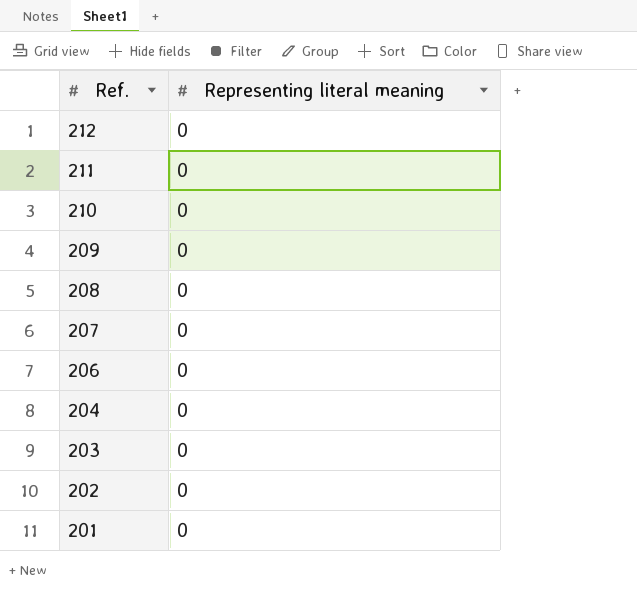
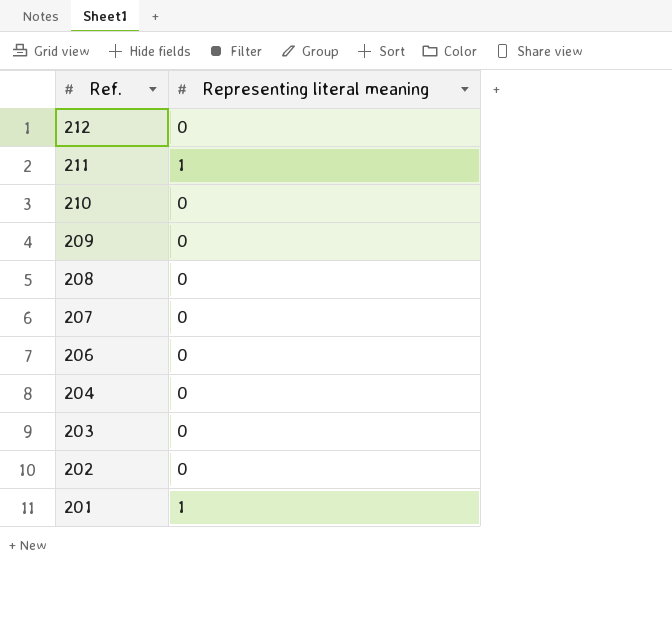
211 | Representing literal meaning: 0 -> 1
201 | Representing literal meaning: 0 -> 1

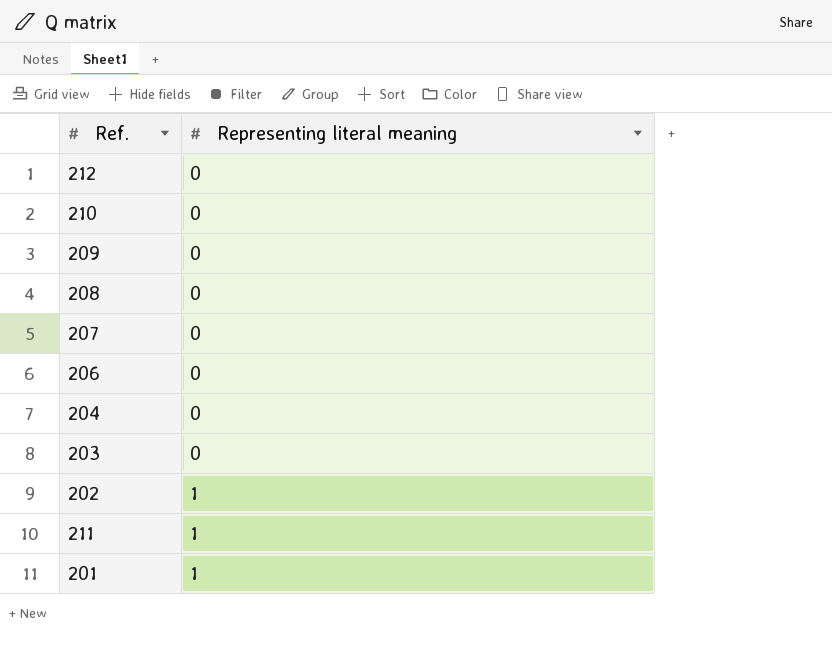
row order: Ref. descending -> Representing literal meaning ascending
202 | Representing literal meaning: 0 -> 1

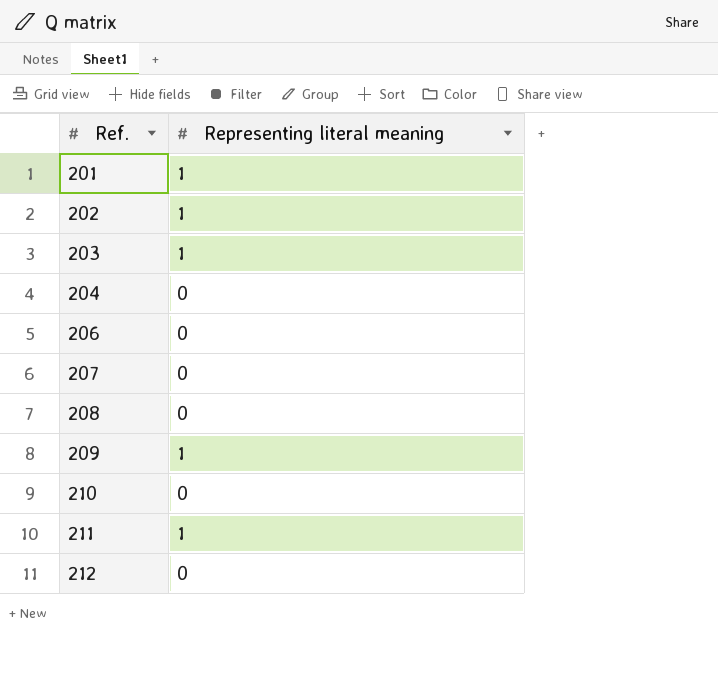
row order: Representing literal meaning ascending -> Ref. ascending
203 | Representing literal meaning: 0 -> 1
209 | Representing literal meaning: 0 -> 1

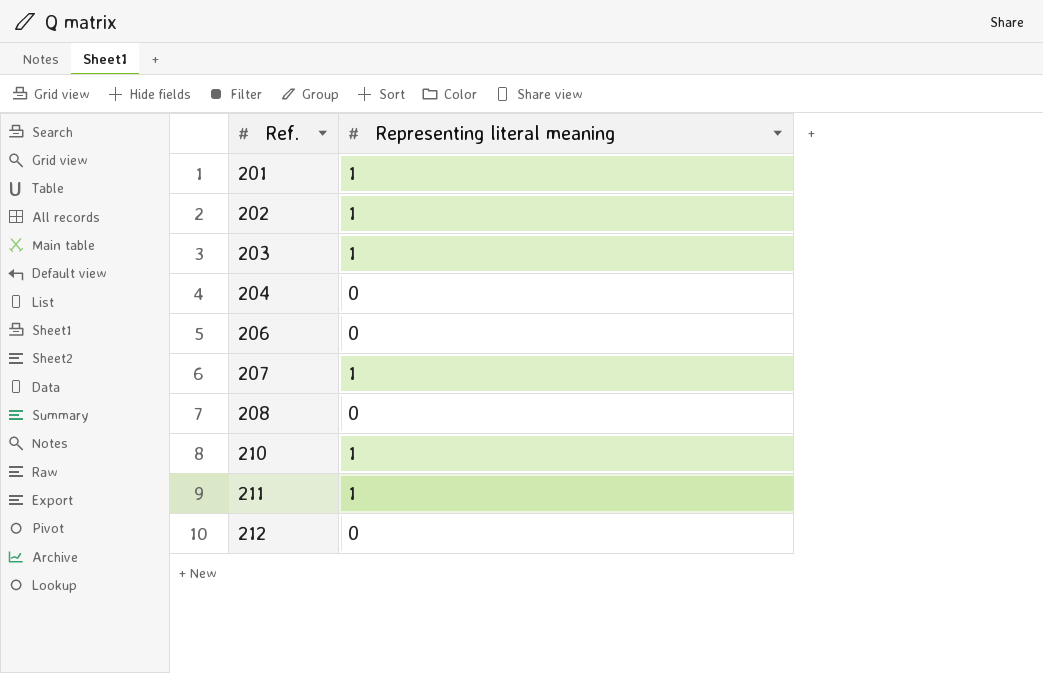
row 209: 1 -> none
207 | Representing literal meaning: 0 -> 1
210 | Representing literal meaning: 0 -> 1

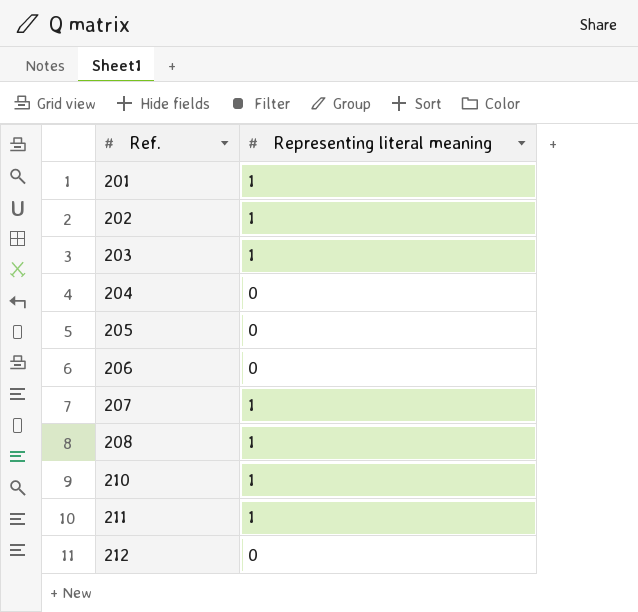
row 205: none -> 0
208 | Representing literal meaning: 0 -> 1

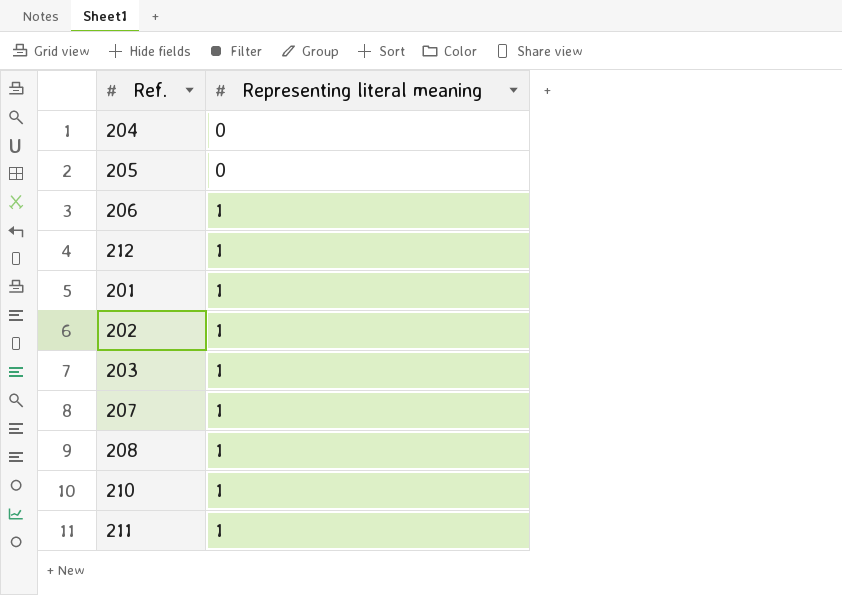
row order: Ref. ascending -> Representing literal meaning ascending
206 | Representing literal meaning: 0 -> 1
212 | Representing literal meaning: 0 -> 1

